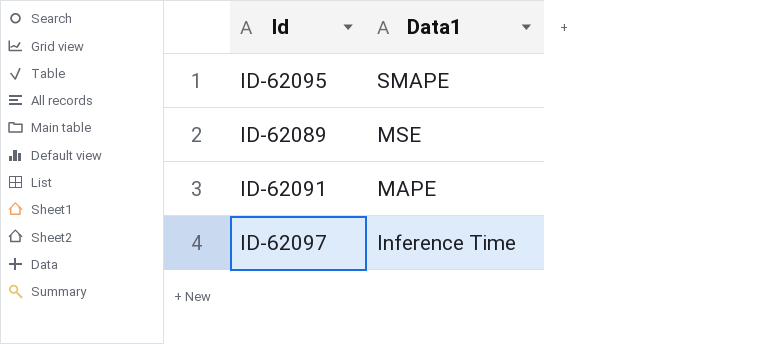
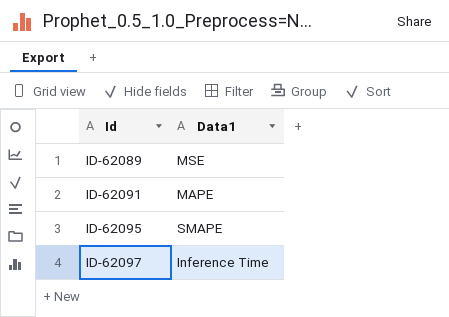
row order: Data1 descending -> Id ascending

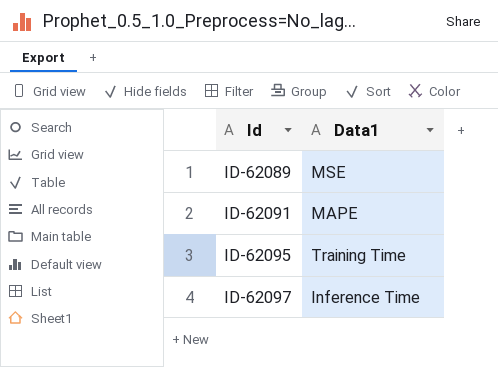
ID-62095 | Data1: SMAPE -> Training Time

